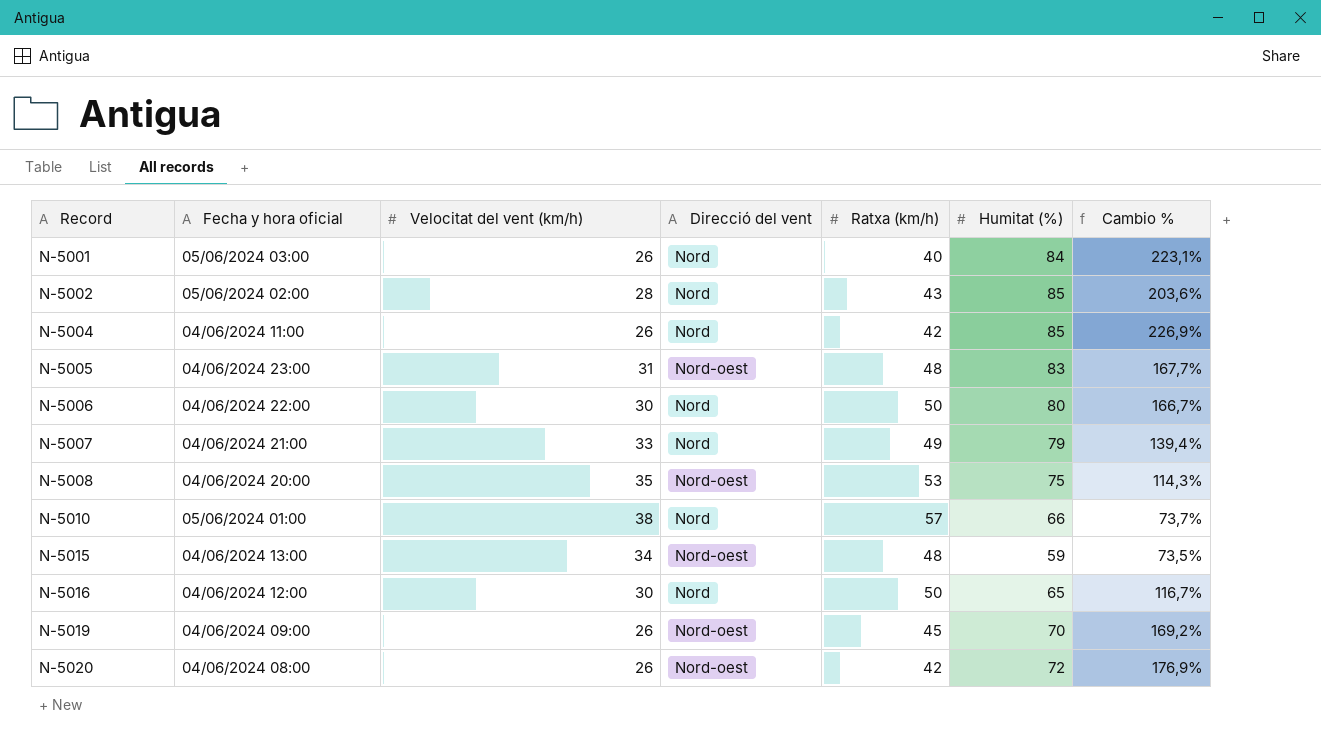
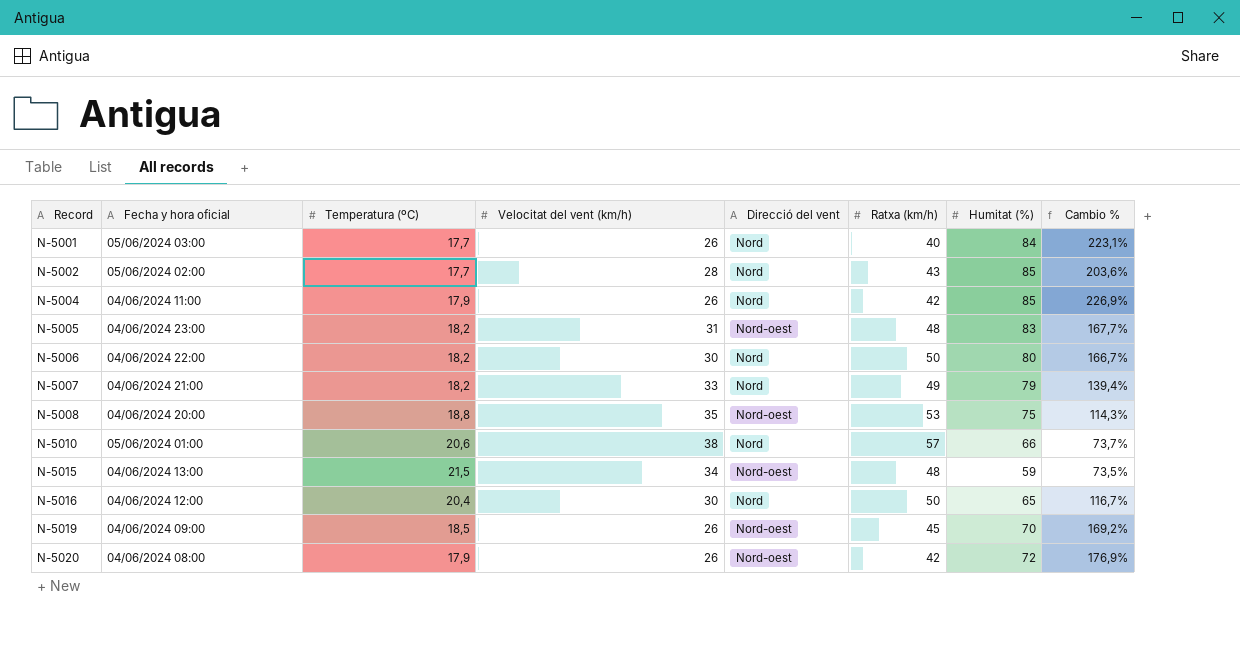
column Temperatura (ºC) | position: none -> 3

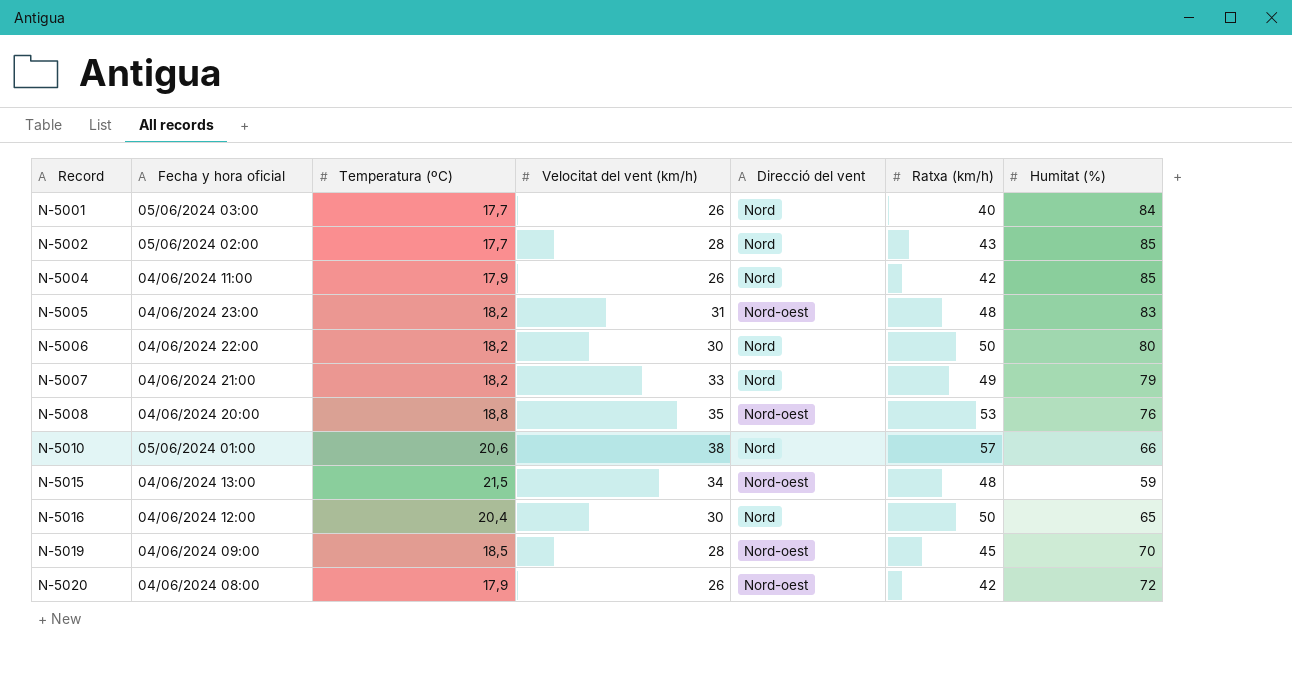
column Cambio % | formula: ([Humitat (%)] - [Velocitat del vent (km/h)]) / [Velocitat del vent (km/h)] -> none
N-5008 | Humitat (%): 75 -> 76
N-5019 | Velocitat del vent (km/h): 26 -> 28

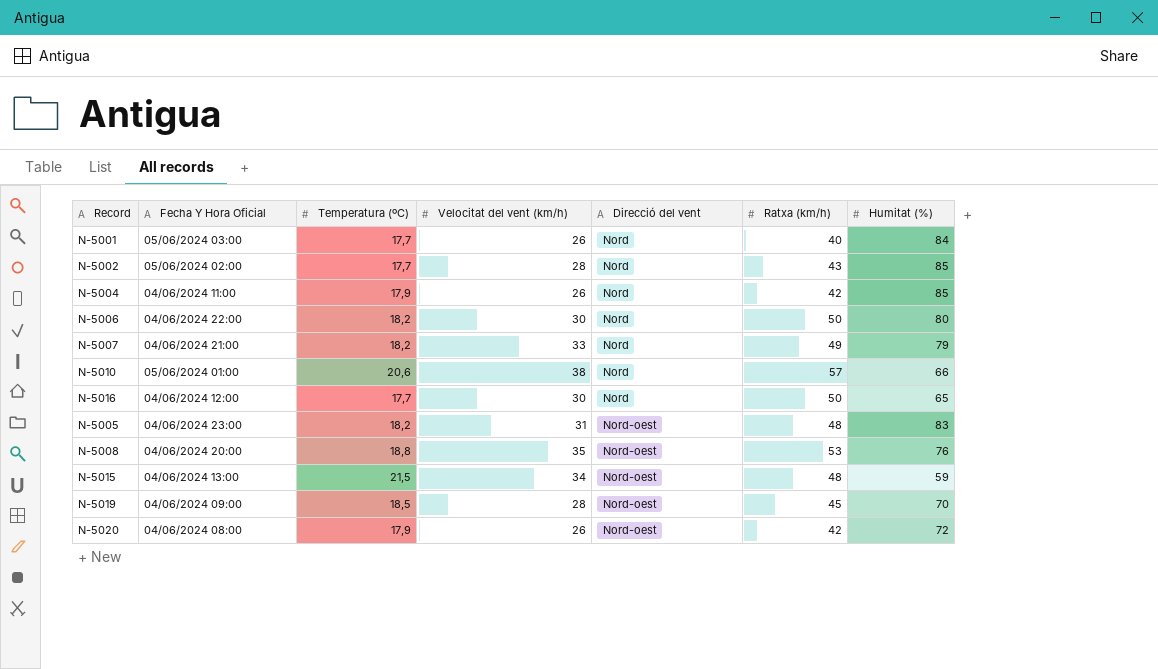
row order: Record ascending -> Direcció del vent ascending
column name: Fecha y hora oficial -> Fecha Y Hora Oficial
N-5016 | Temperatura (ºC): 20,4 -> 17,7

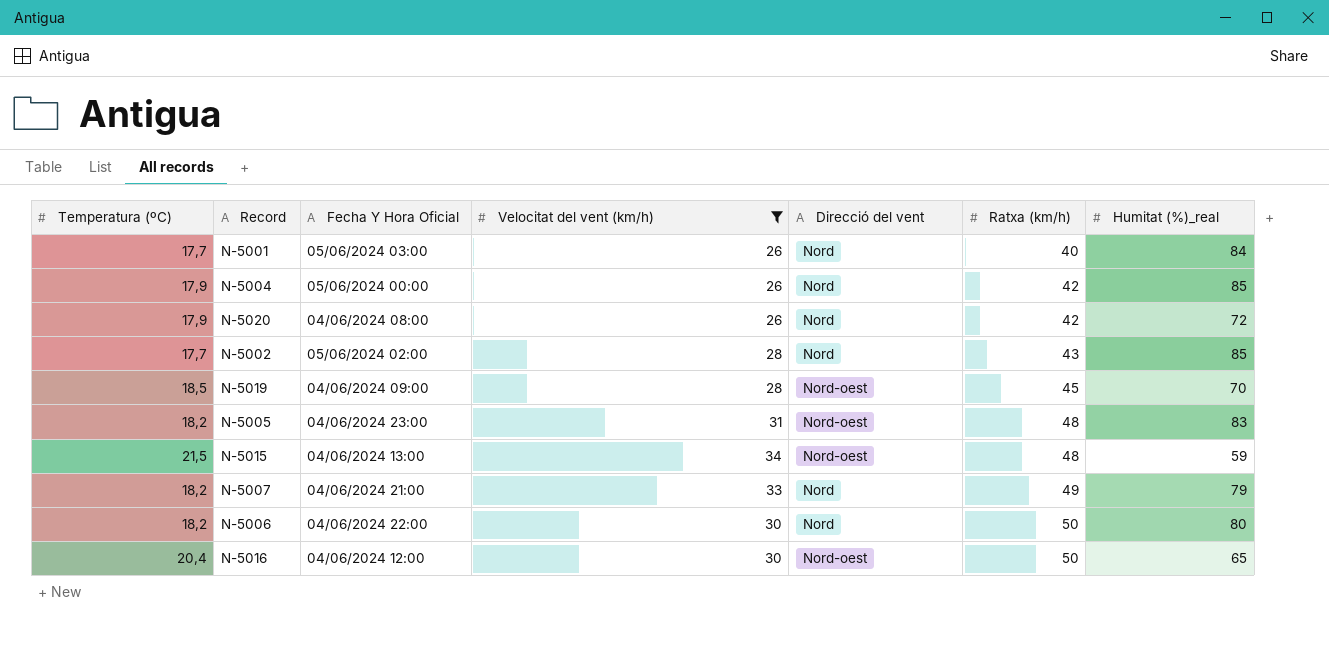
filter: none -> Velocitat del vent (km/h) <= 34
row order: Direcció del vent ascending -> Ratxa (km/h) ascending
column Temperatura (ºC) | position: 3 -> 1
column name: Humitat (%) -> Humitat (%)_real
N-5004 | Fecha Y Hora Oficial: 04/06/2024 11:00 -> 05/06/2024 00:00
N-5020 | Direcció del vent: Nord-oest -> Nord
N-5016 | Temperatura (ºC): 17,7 -> 20,4
N-5016 | Direcció del vent: Nord -> Nord-oest

